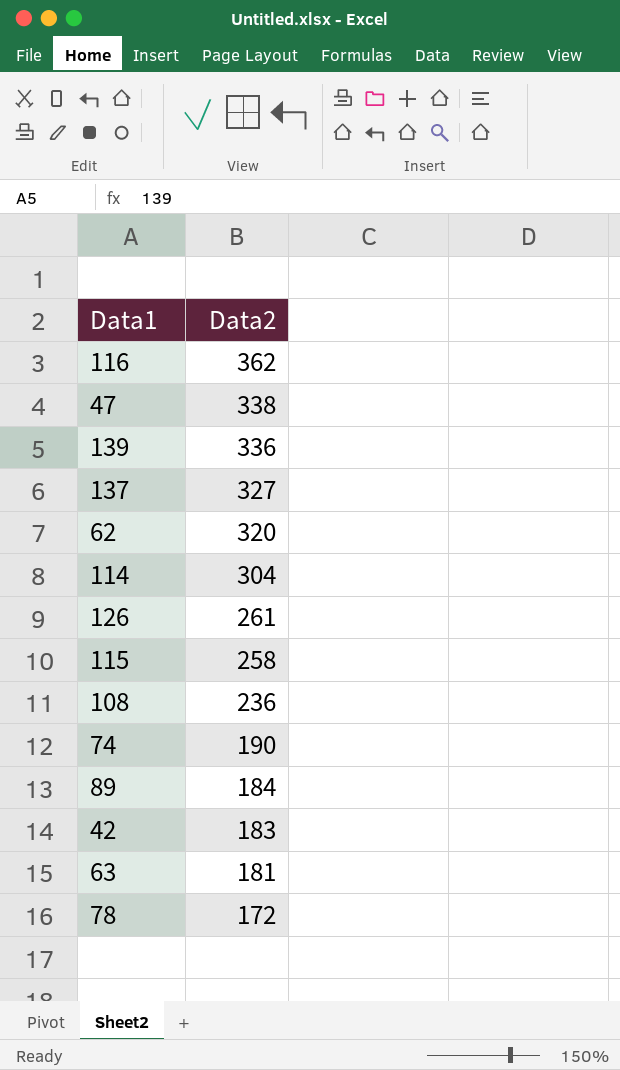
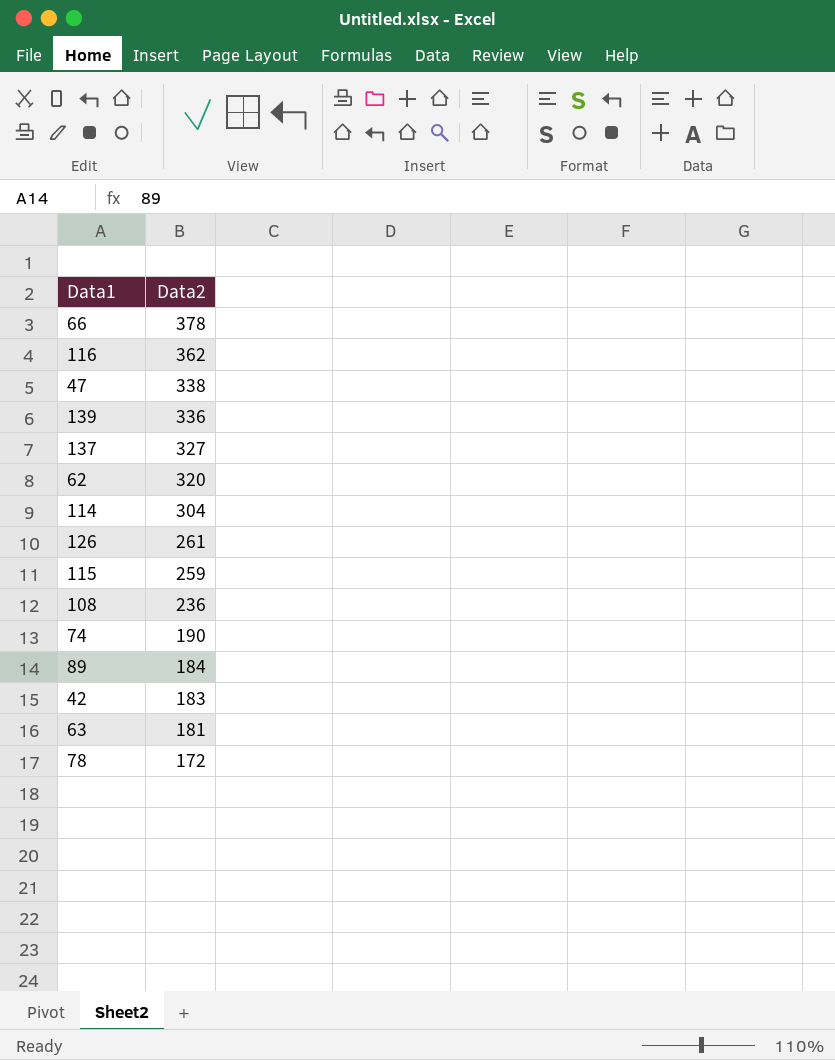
row 66: none -> 378
115 | Data2: 258 -> 259

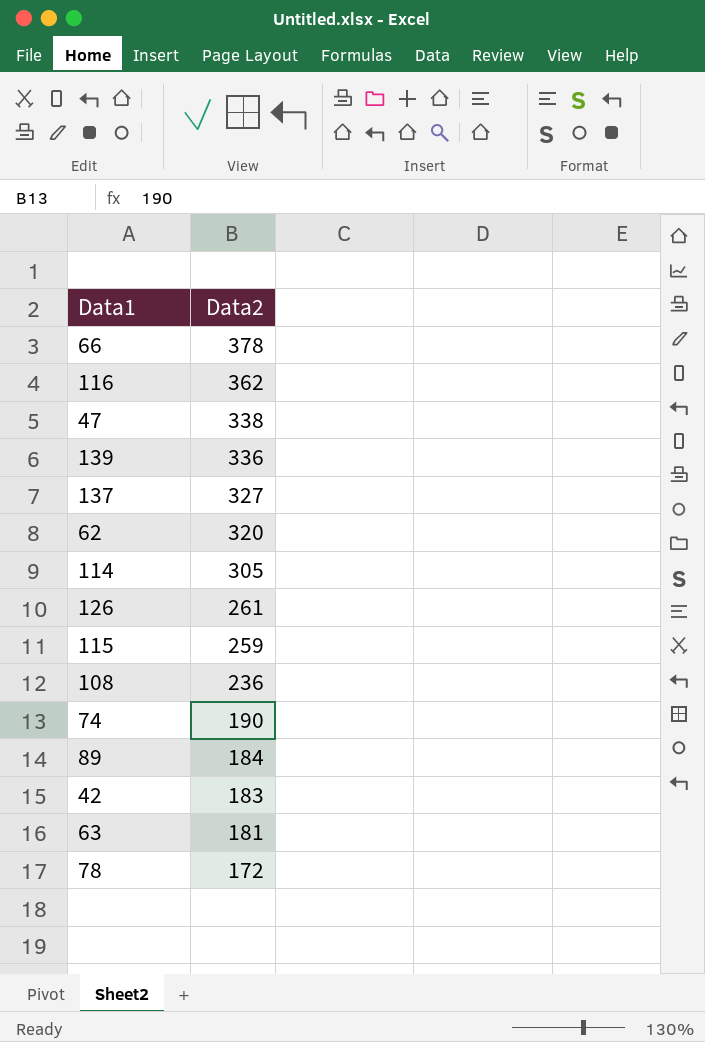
114 | Data2: 304 -> 305

